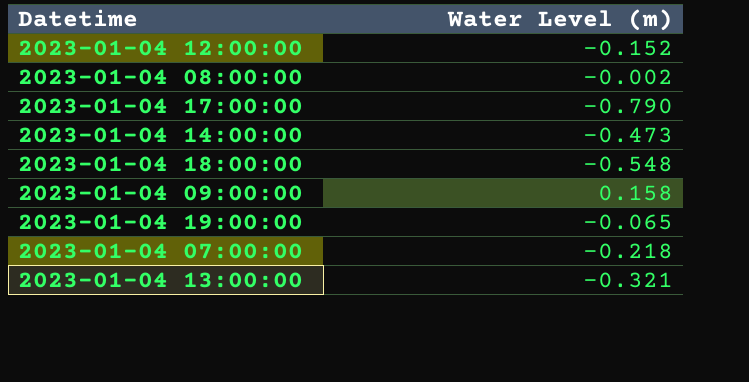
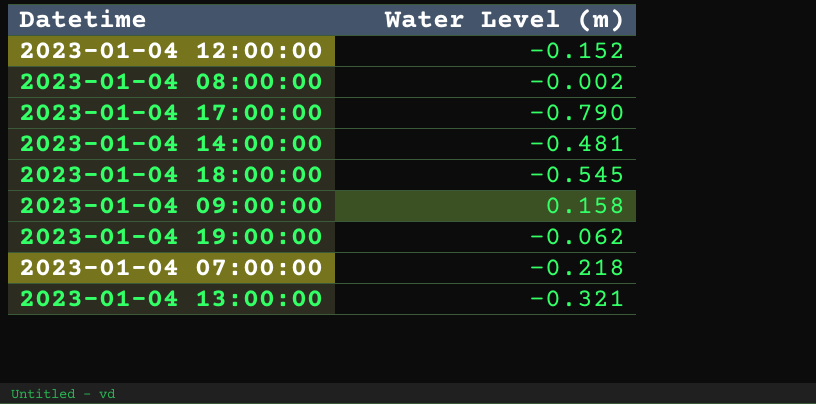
2023-01-04 14:00:00 | Water Level (m): -0.473 -> -0.481
2023-01-04 18:00:00 | Water Level (m): -0.548 -> -0.545
2023-01-04 19:00:00 | Water Level (m): -0.065 -> -0.062

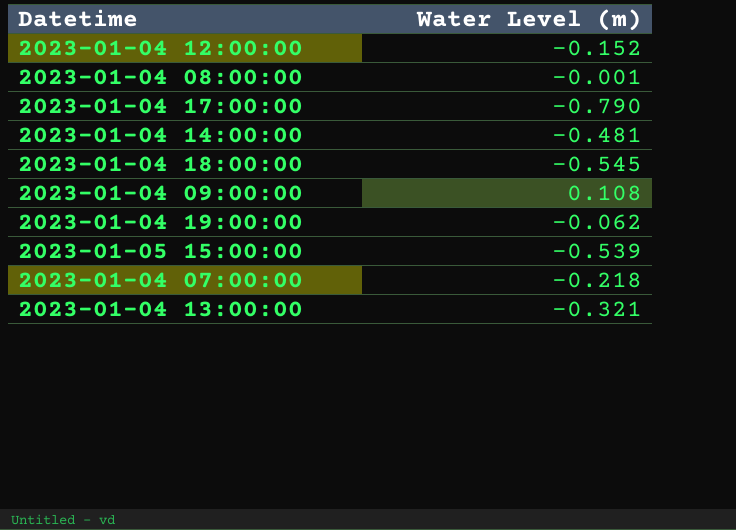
2023-01-04 08:00:00 | Water Level (m): -0.002 -> -0.001
2023-01-04 09:00:00 | Water Level (m): 0.158 -> 0.108
row 2023-01-05 15:00:00: none -> -0.539

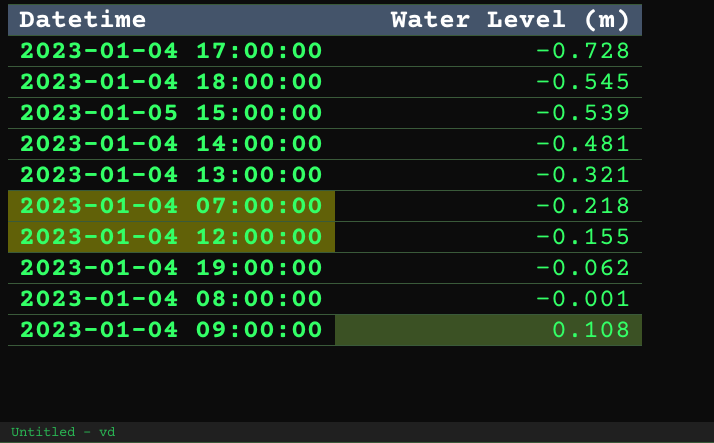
row order: none -> Water Level (m) ascending
2023-01-04 17:00:00 | Water Level (m): -0.790 -> -0.728
2023-01-04 12:00:00 | Water Level (m): -0.152 -> -0.155

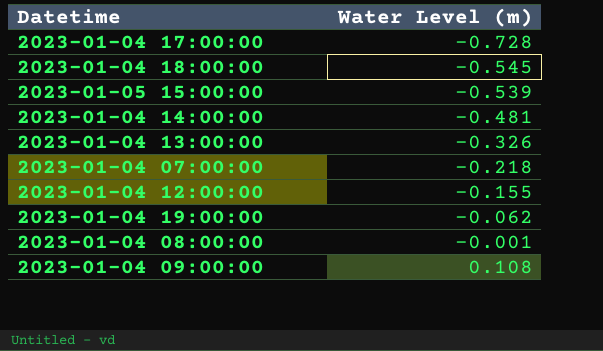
2023-01-04 13:00:00 | Water Level (m): -0.321 -> -0.326

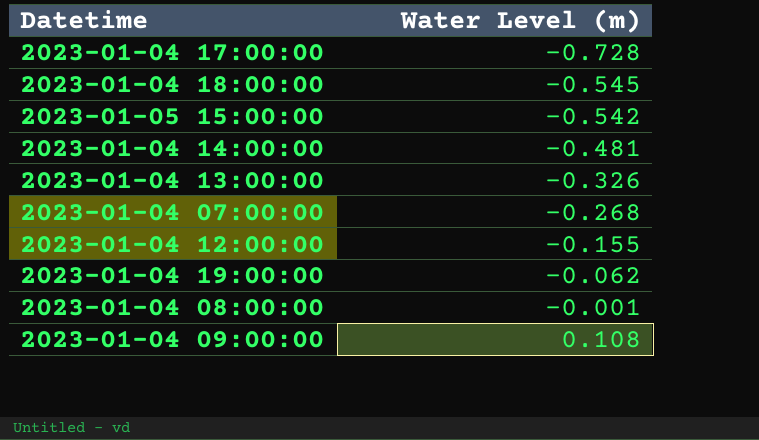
2023-01-05 15:00:00 | Water Level (m): -0.539 -> -0.542
2023-01-04 07:00:00 | Water Level (m): -0.218 -> -0.268

